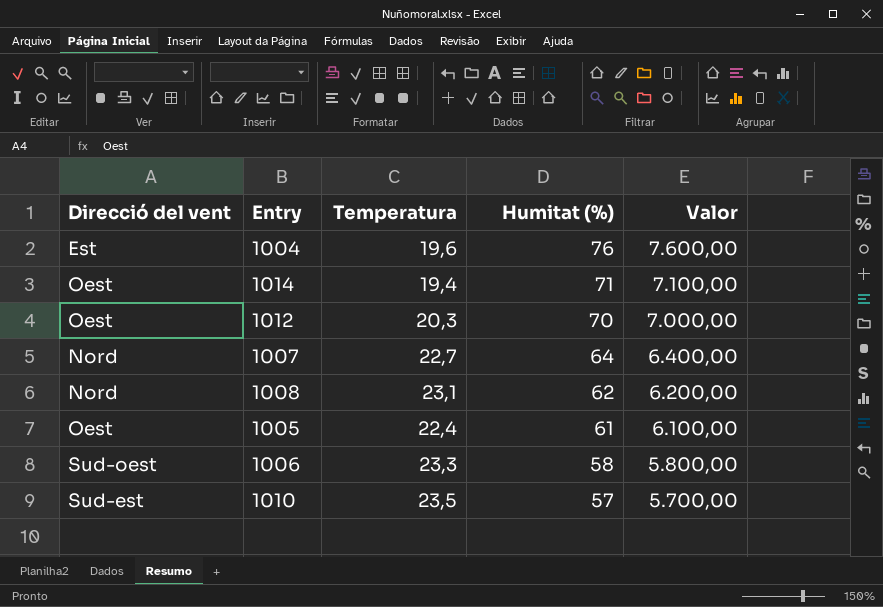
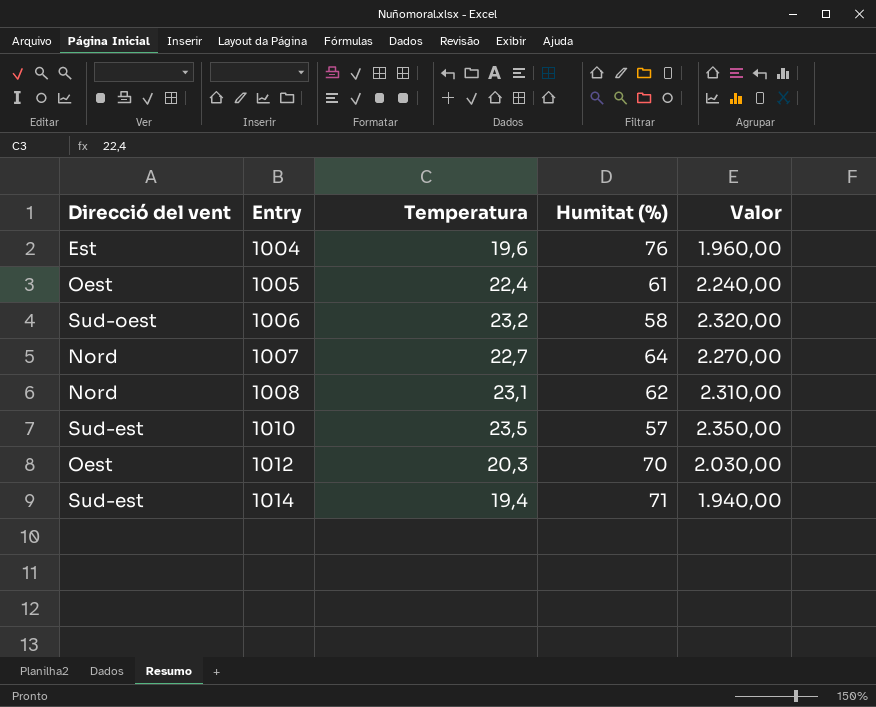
row order: Humitat (%) descending -> Entry ascending
column Valor | formula: [Humitat (%)] * 100 -> [Temperatura] * 100
1006 | Temperatura: 23,3 -> 23,2
1014 | Direcció del vent: Oest -> Sud-est

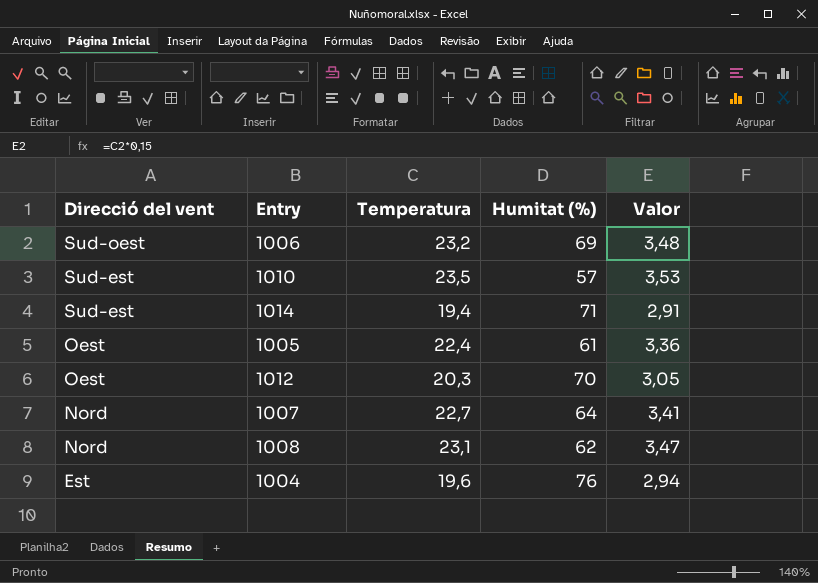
row order: Entry ascending -> Direcció del vent descending
column Valor | formula: [Temperatura] * 100 -> [Temperatura] * 0,15
1006 | Humitat (%): 58 -> 69

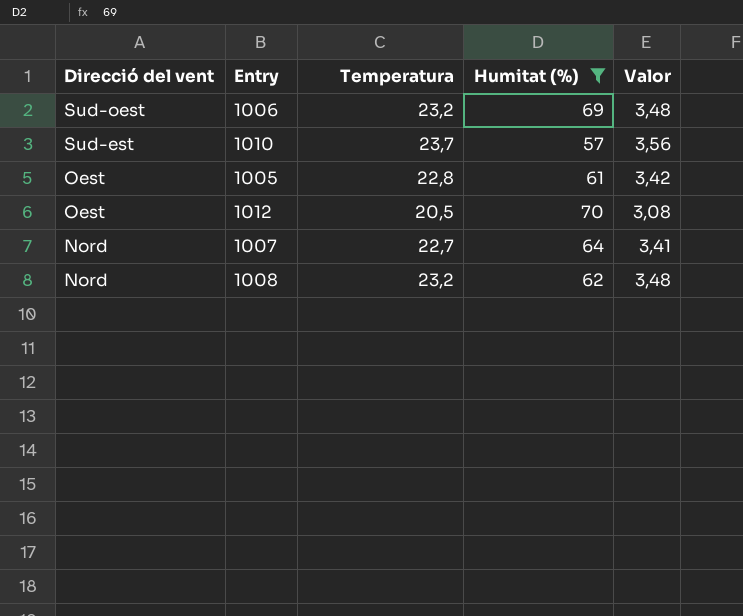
filter: none -> Humitat (%) <= 70
1010 | Temperatura: 23,5 -> 23,7
1010 | Valor: 3,53 -> 3,56
1005 | Temperatura: 22,4 -> 22,8
1005 | Valor: 3,36 -> 3,42
1012 | Temperatura: 20,3 -> 20,5
1012 | Valor: 3,05 -> 3,08
1008 | Temperatura: 23,1 -> 23,2
1008 | Valor: 3,47 -> 3,48

